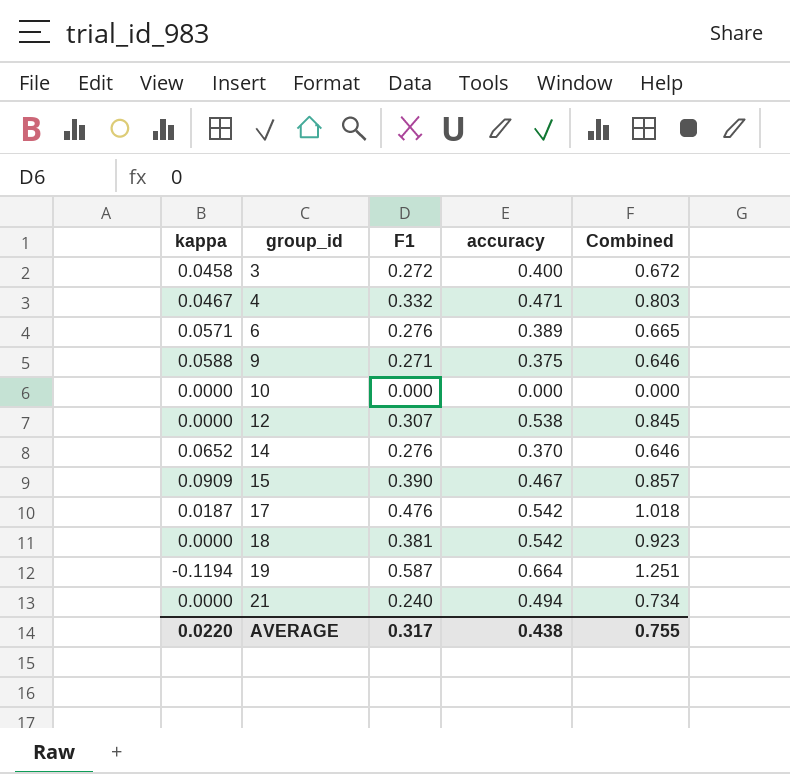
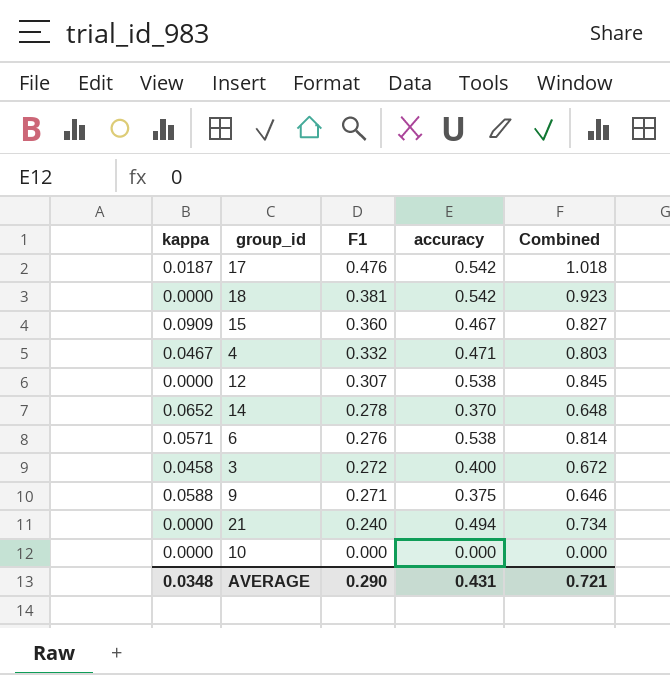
row order: group_id ascending -> F1 descending
row 19: -0.1194 | 0.587 | 0.664 | 1.251 -> none
15 | F1: 0.390 -> 0.360
15 | Combined: 0.857 -> 0.827
14 | F1: 0.276 -> 0.278
14 | Combined: 0.646 -> 0.648
6 | accuracy: 0.389 -> 0.538
6 | Combined: 0.665 -> 0.814
AVERAGE | kappa: 0.0220 -> 0.0348
AVERAGE | F1: 0.317 -> 0.290
AVERAGE | accuracy: 0.438 -> 0.431
AVERAGE | Combined: 0.755 -> 0.721

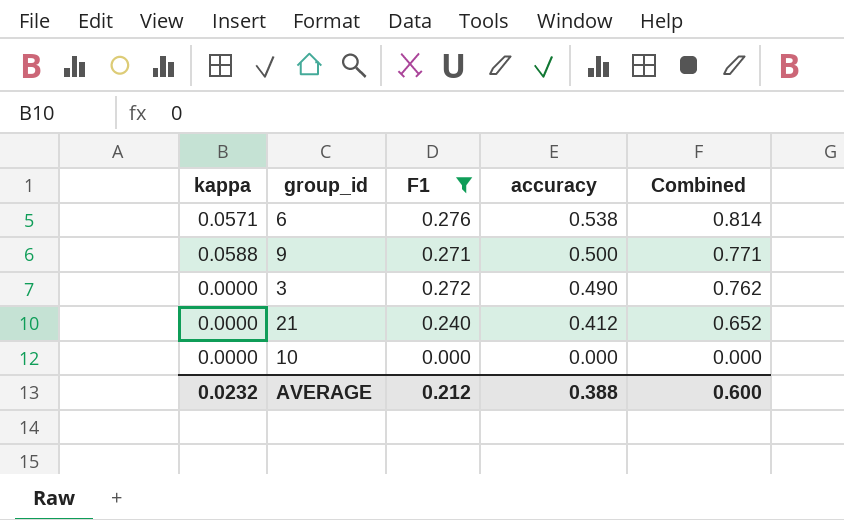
filter: none -> F1 <= 0.276
row order: F1 descending -> accuracy descending
9 | accuracy: 0.375 -> 0.500
9 | Combined: 0.646 -> 0.771
3 | kappa: 0.0458 -> 0.0000
3 | accuracy: 0.400 -> 0.490
3 | Combined: 0.672 -> 0.762
21 | accuracy: 0.494 -> 0.412
21 | Combined: 0.734 -> 0.652
AVERAGE | kappa: 0.0348 -> 0.0232
AVERAGE | F1: 0.290 -> 0.212
AVERAGE | accuracy: 0.431 -> 0.388
AVERAGE | Combined: 0.721 -> 0.600

